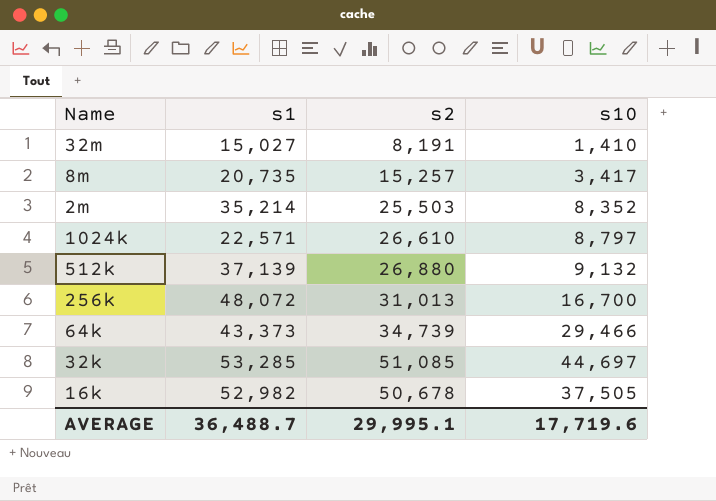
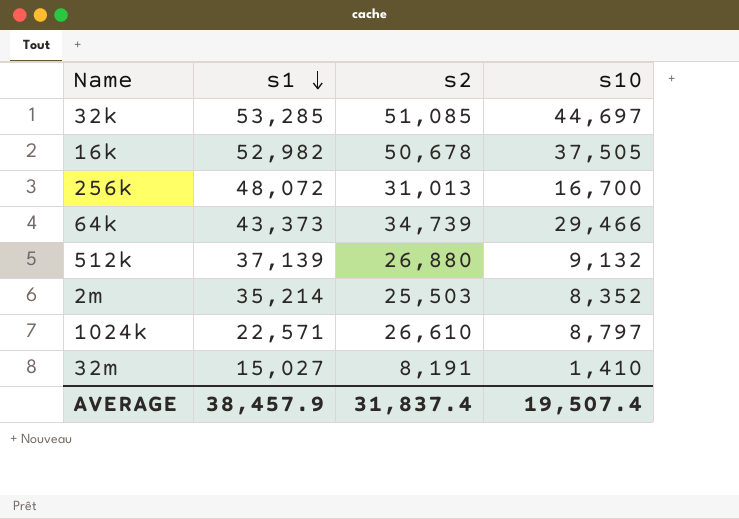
row order: none -> s1 descending
row 8m: 20,735 | 15,257 | 3,417 -> none
AVERAGE | s1: 36,488.7 -> 38,457.9
AVERAGE | s2: 29,995.1 -> 31,837.4
AVERAGE | s10: 17,719.6 -> 19,507.4

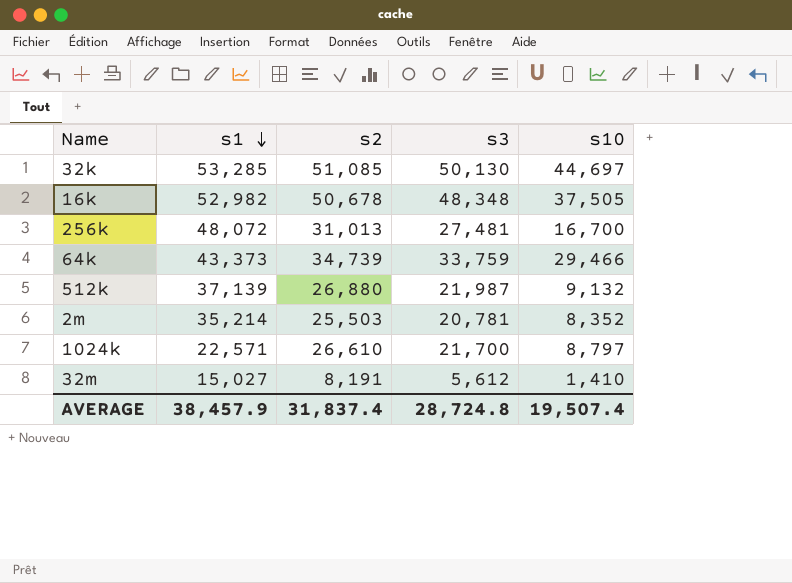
column s3 | position: none -> 4

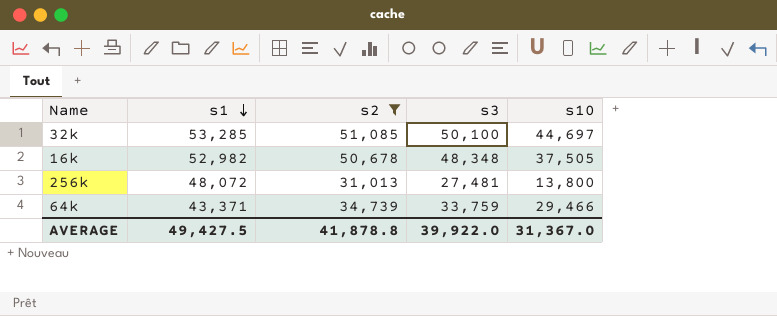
filter: none -> s2 >= 31,013
32k | s3: 50,130 -> 50,100
256k | s10: 16,700 -> 13,800
64k | s1: 43,373 -> 43,371
AVERAGE | s1: 38,457.9 -> 49,427.5
AVERAGE | s2: 31,837.4 -> 41,878.8
AVERAGE | s3: 28,724.8 -> 39,922.0
AVERAGE | s10: 19,507.4 -> 31,367.0

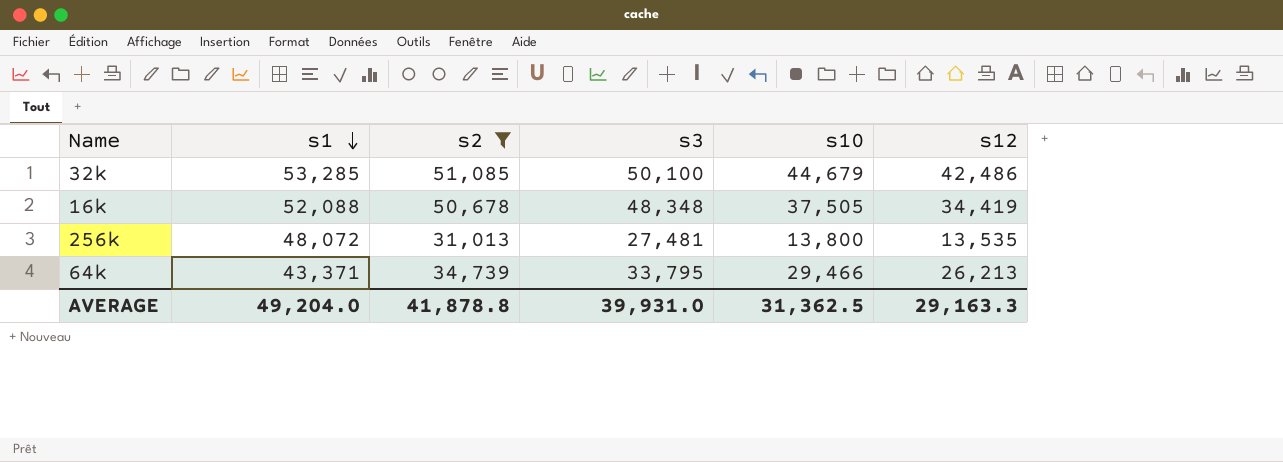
column s12 | position: none -> 6
32k | s10: 44,697 -> 44,679
16k | s1: 52,982 -> 52,088
64k | s3: 33,759 -> 33,795
AVERAGE | s1: 49,427.5 -> 49,204.0
AVERAGE | s3: 39,922.0 -> 39,931.0
AVERAGE | s10: 31,367.0 -> 31,362.5

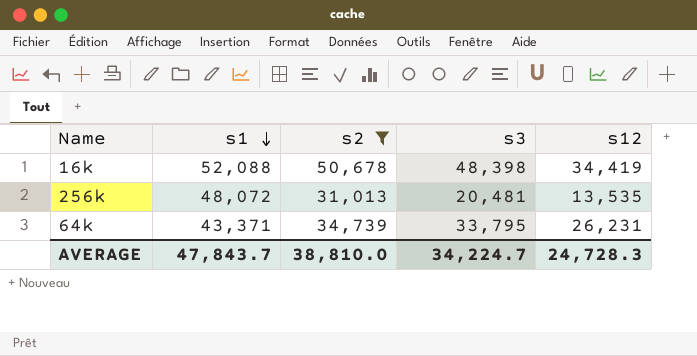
column s10 | position: 5 -> none
row 32k: 53,285 | 51,085 | 50,100 | 44,679 | 42,486 -> none
16k | s3: 48,348 -> 48,398
256k | s3: 27,481 -> 20,481
64k | s12: 26,213 -> 26,231
AVERAGE | s1: 49,204.0 -> 47,843.7
AVERAGE | s2: 41,878.8 -> 38,810.0
AVERAGE | s3: 39,931.0 -> 34,224.7
AVERAGE | s12: 29,163.3 -> 24,728.3

